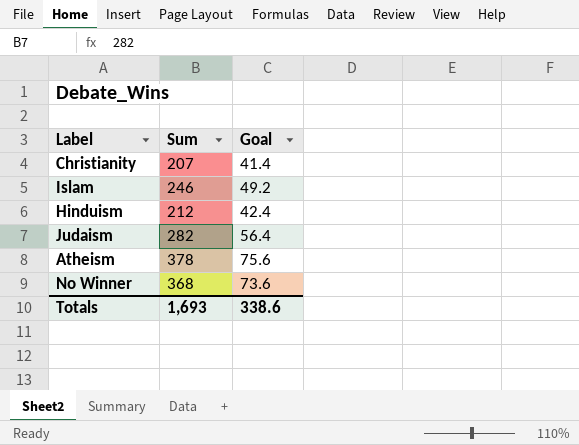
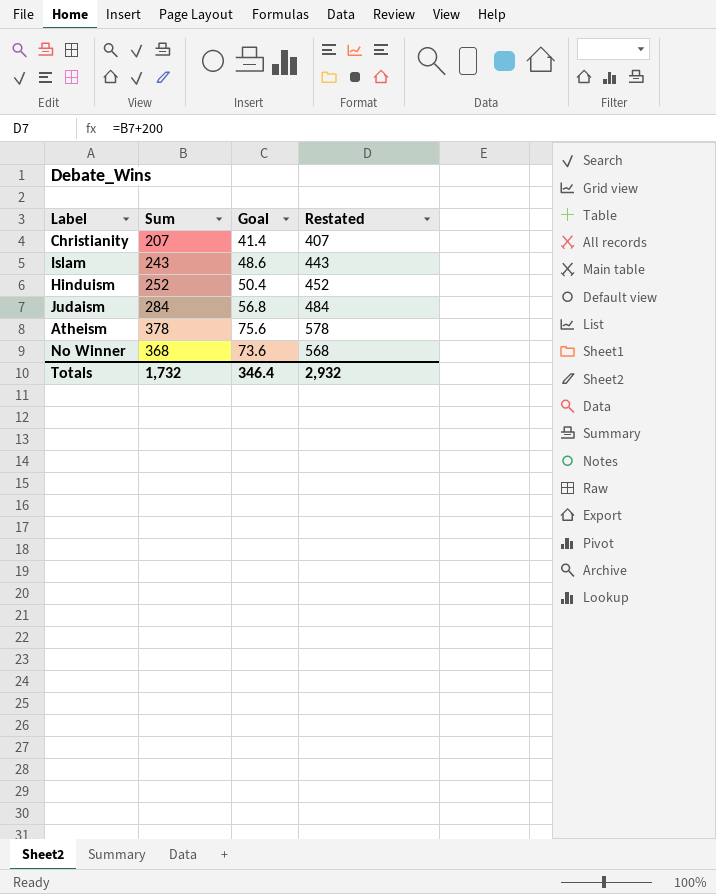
column Restated | formula: none -> [Sum] + 200
Islam | Sum: 246 -> 243
Islam | Goal: 49.2 -> 48.6
Hinduism | Sum: 212 -> 252
Hinduism | Goal: 42.4 -> 50.4
Judaism | Sum: 282 -> 284
Judaism | Goal: 56.4 -> 56.8
Totals | Sum: 1,693 -> 1,732
Totals | Goal: 338.6 -> 346.4

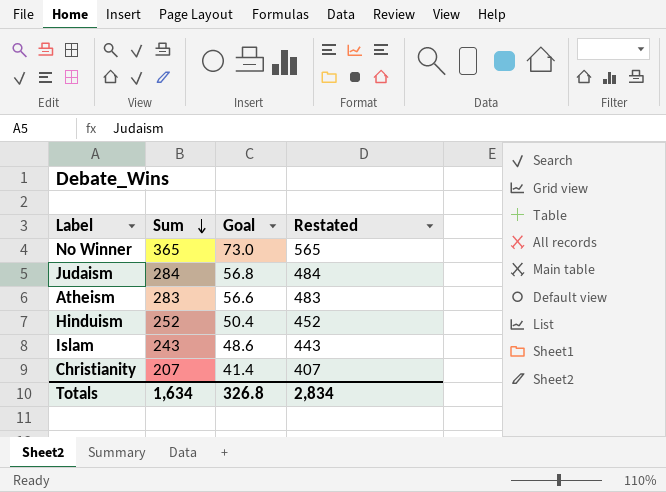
row order: none -> Sum descending
No Winner | Sum: 368 -> 365
No Winner | Goal: 73.6 -> 73.0
No Winner | Restated: 568 -> 565
Atheism | Sum: 378 -> 283
Atheism | Goal: 75.6 -> 56.6
Atheism | Restated: 578 -> 483
Totals | Sum: 1,732 -> 1,634
Totals | Goal: 346.4 -> 326.8
Totals | Restated: 2,932 -> 2,834

